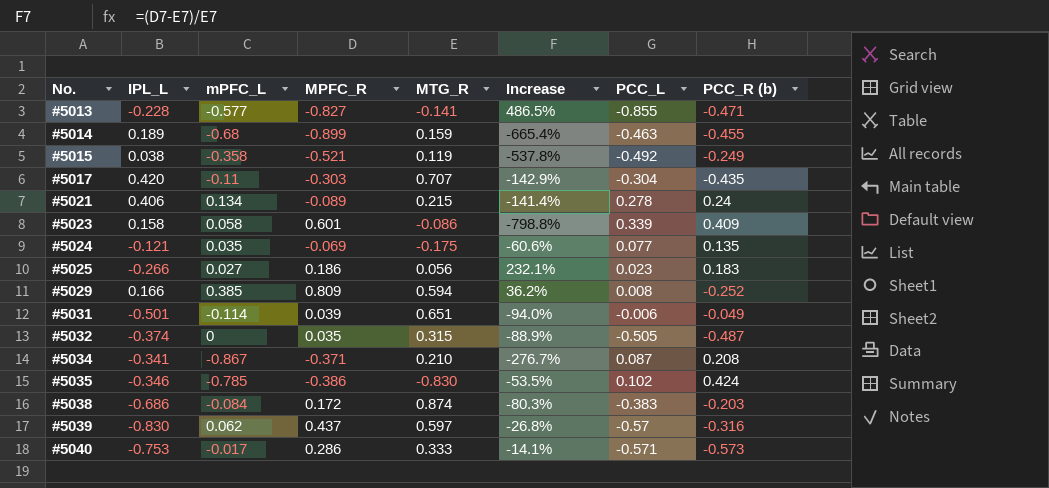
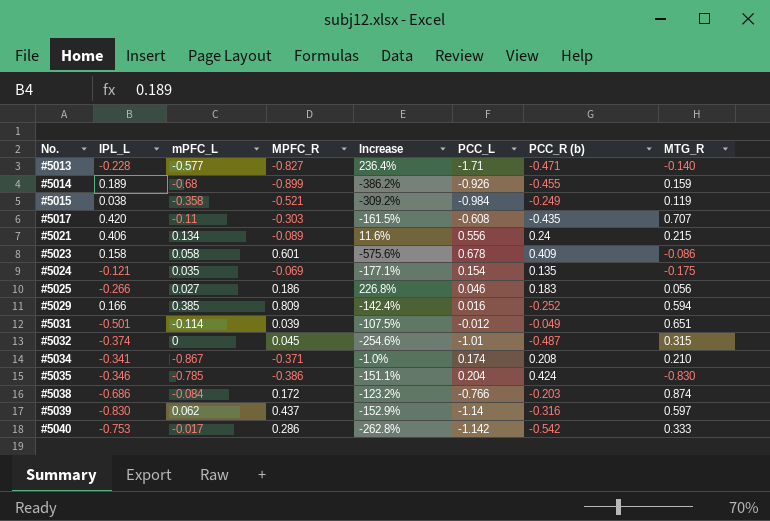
column Increase | formula: ([MPFC_R] - [MTG_R]) / [MTG_R] -> ([PCC_R (b)] - [MTG_R]) / [MTG_R]
column MTG_R | position: 5 -> 8
#5013 | PCC_L: -0.855 -> -1.71
#5013 | MTG_R: -0.141 -> -0.140
#5014 | PCC_L: -0.463 -> -0.926
#5015 | PCC_L: -0.492 -> -0.984
#5017 | PCC_L: -0.304 -> -0.608
#5021 | PCC_L: 0.278 -> 0.556
#5023 | PCC_L: 0.339 -> 0.678
#5024 | PCC_L: 0.077 -> 0.154
#5025 | PCC_L: 0.023 -> 0.046
#5029 | PCC_L: 0.008 -> 0.016
#5031 | PCC_L: -0.006 -> -0.012
#5032 | MPFC_R: 0.035 -> 0.045
#5032 | PCC_L: -0.505 -> -1.01
#5034 | PCC_L: 0.087 -> 0.174
#5035 | PCC_L: 0.102 -> 0.204
#5038 | PCC_L: -0.383 -> -0.766
#5039 | PCC_L: -0.57 -> -1.14
#5040 | PCC_L: -0.571 -> -1.142
#5040 | PCC_R (b): -0.573 -> -0.542

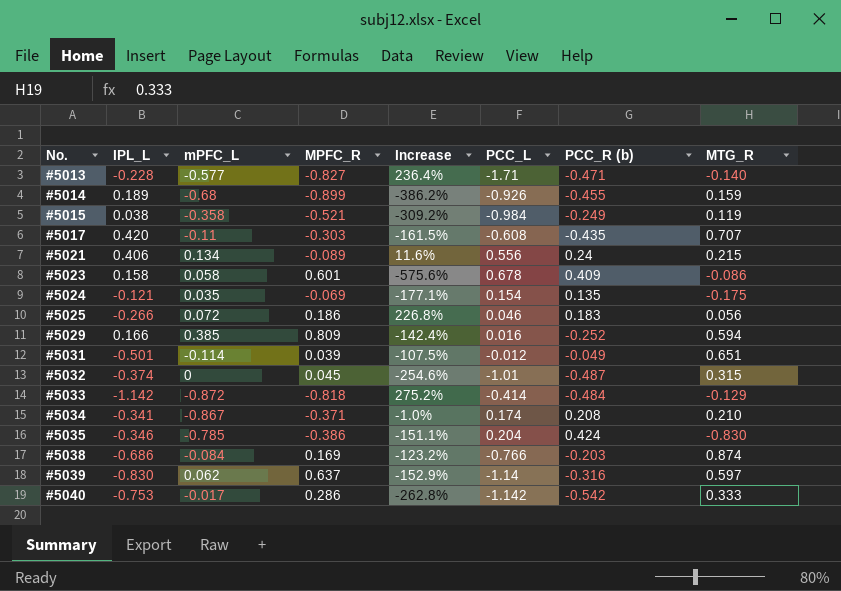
#5025 | mPFC_L: 0.027 -> 0.072
row #5033: none -> -1.142 | -0.872 | -0.818 | 275.2% | -0.414 | -0.484 | -0.129
#5038 | MPFC_R: 0.172 -> 0.169
#5039 | MPFC_R: 0.437 -> 0.637

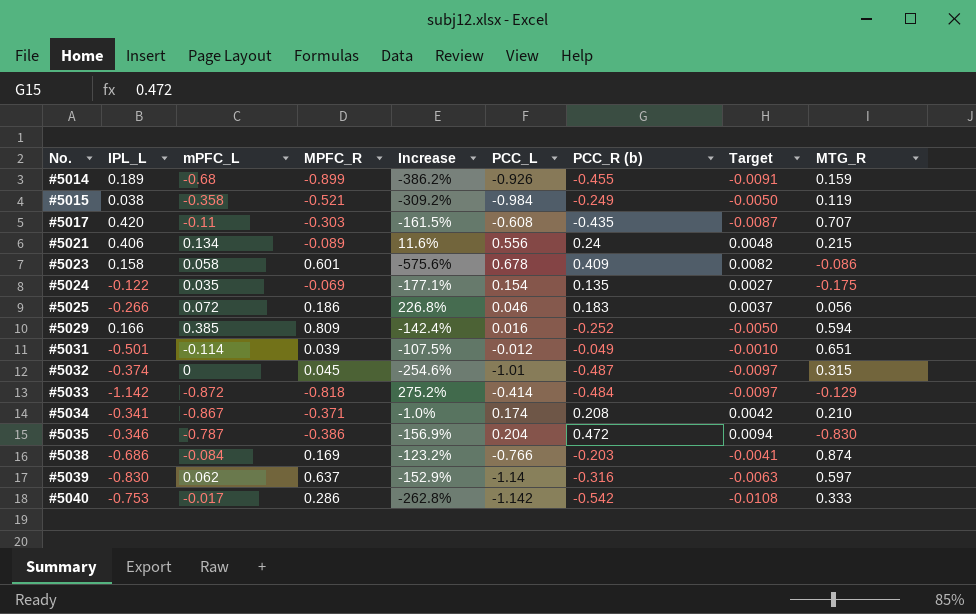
column Target | formula: none -> [PCC_R (b)] * 0.02
row #5013: -0.228 | -0.577 | -0.827 | 236.4% | -1.71 | -0.471 | -0.140 -> none
#5024 | IPL_L: -0.121 -> -0.122
#5035 | mPFC_L: -0.785 -> -0.787
#5035 | Increase: -151.1% -> -156.9%
#5035 | PCC_R (b): 0.424 -> 0.472

